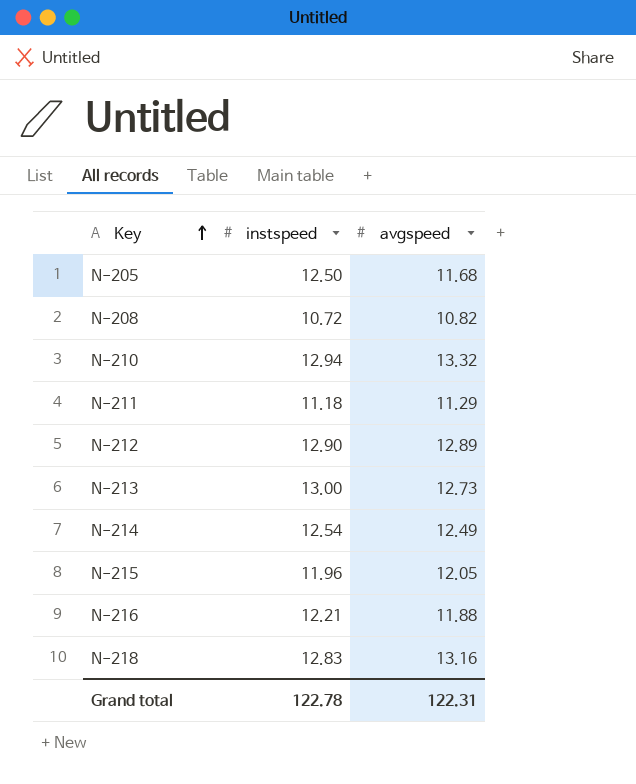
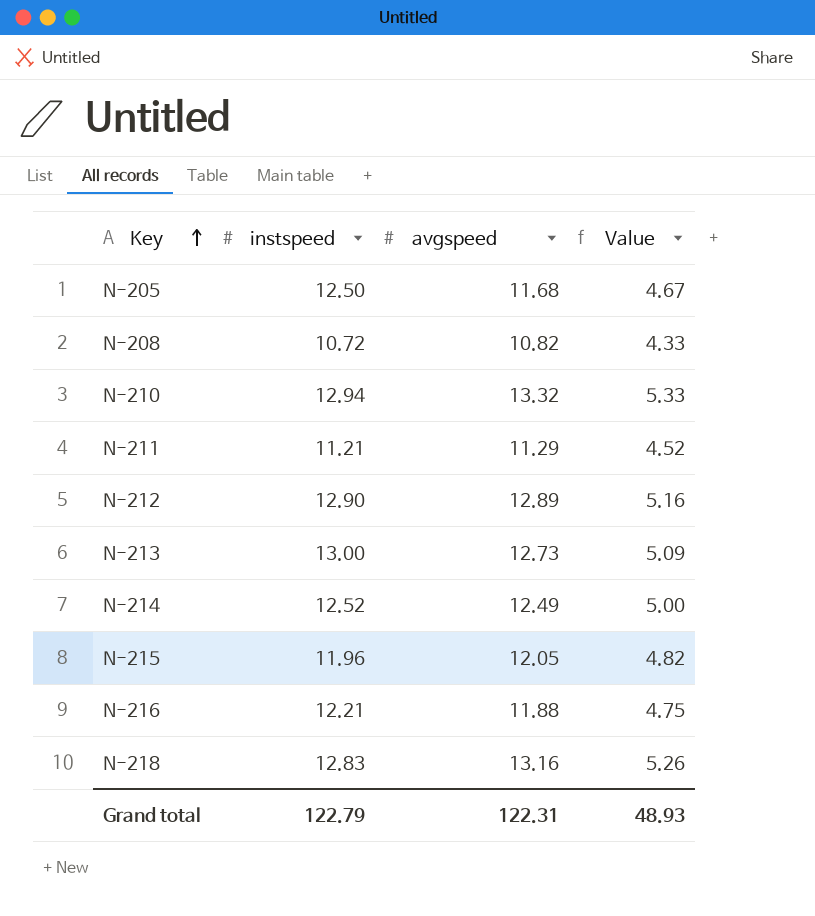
column Value | formula: none -> [avgspeed] * 0.4
N-211 | instspeed: 11.18 -> 11.21
N-214 | instspeed: 12.54 -> 12.52
Grand total | instspeed: 122.78 -> 122.79

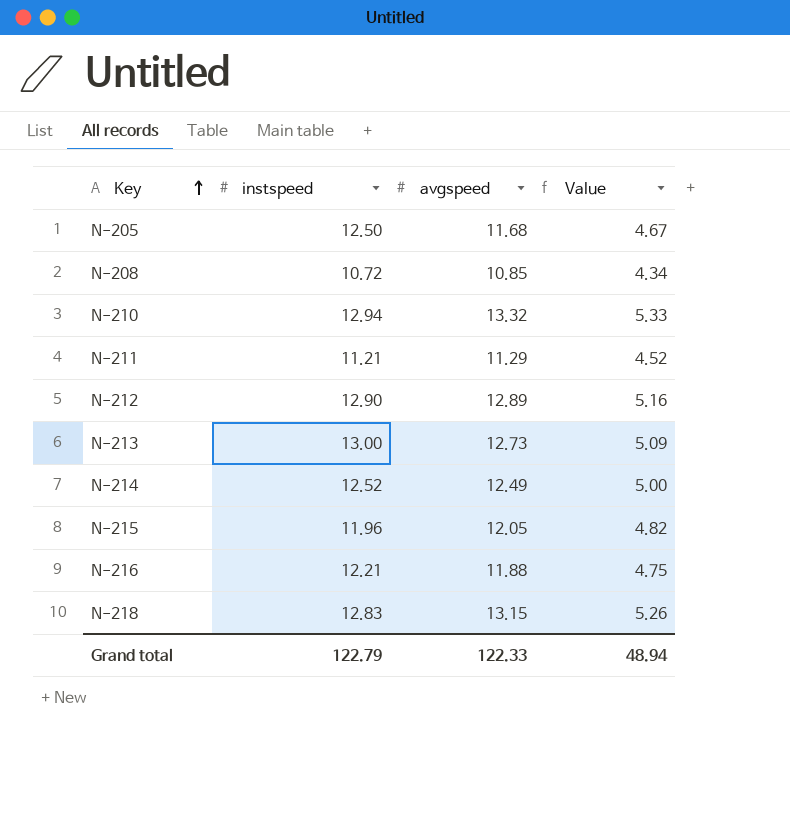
N-208 | avgspeed: 10.82 -> 10.85
N-208 | Value: 4.33 -> 4.34
N-218 | avgspeed: 13.16 -> 13.15
Grand total | avgspeed: 122.31 -> 122.33
Grand total | Value: 48.93 -> 48.94

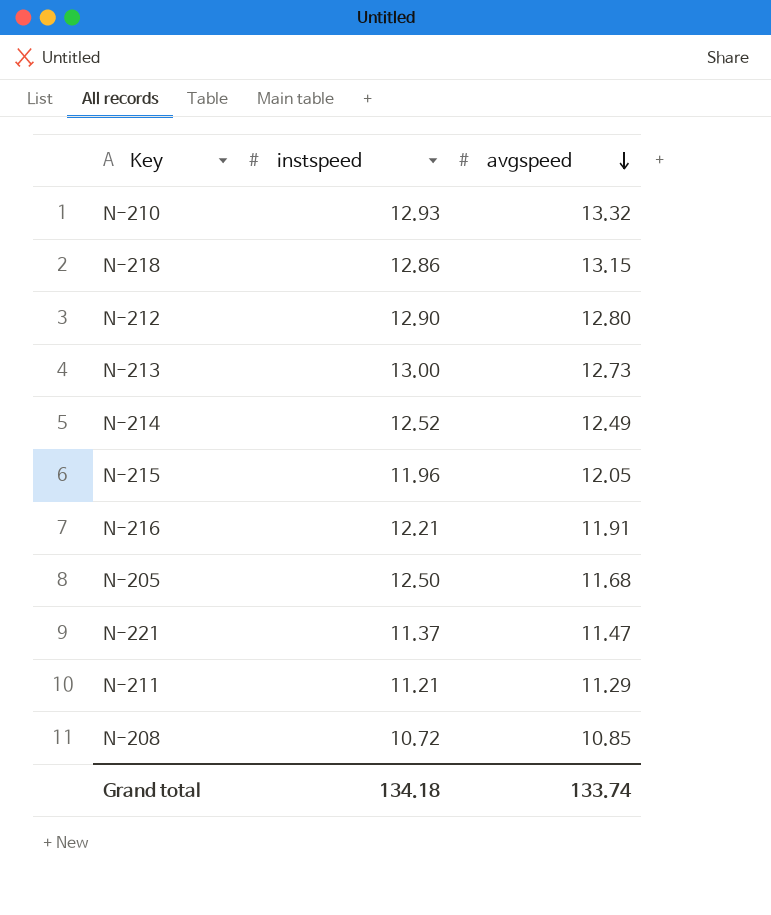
row order: Key ascending -> avgspeed descending
column Value | formula: [avgspeed] * 0.4 -> none
N-210 | instspeed: 12.94 -> 12.93
N-218 | instspeed: 12.83 -> 12.86
N-212 | avgspeed: 12.89 -> 12.80
N-216 | avgspeed: 11.88 -> 11.91
row N-221: none -> 11.37 | 11.47
Grand total | instspeed: 122.79 -> 134.18
Grand total | avgspeed: 122.33 -> 133.74

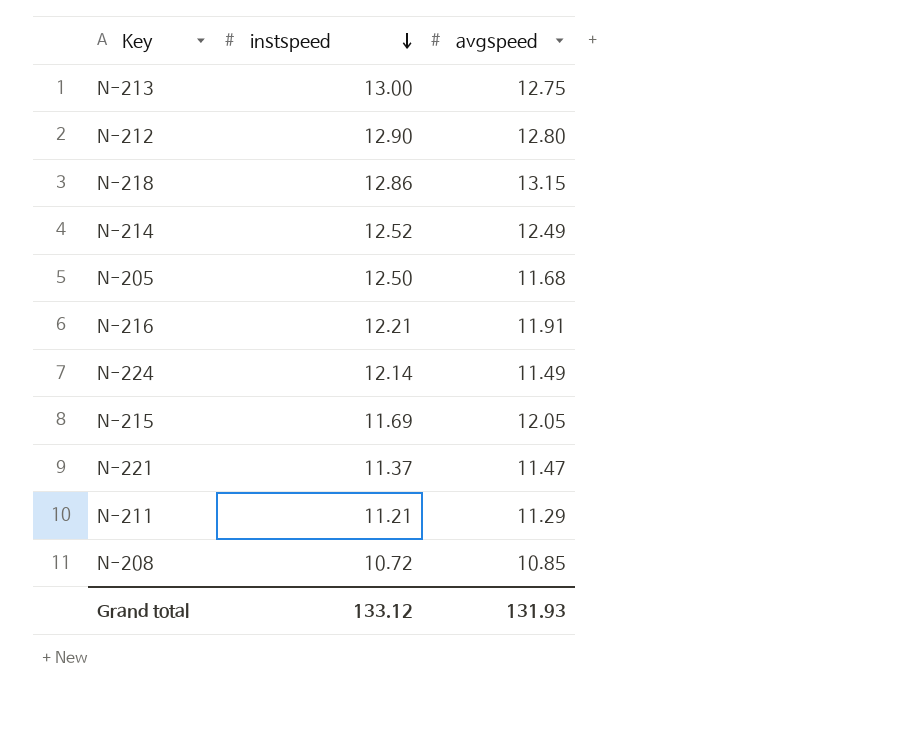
row order: avgspeed descending -> instspeed descending
row N-210: 12.93 | 13.32 -> none
N-213 | avgspeed: 12.73 -> 12.75
row N-224: none -> 12.14 | 11.49
N-215 | instspeed: 11.96 -> 11.69
Grand total | instspeed: 134.18 -> 133.12
Grand total | avgspeed: 133.74 -> 131.93

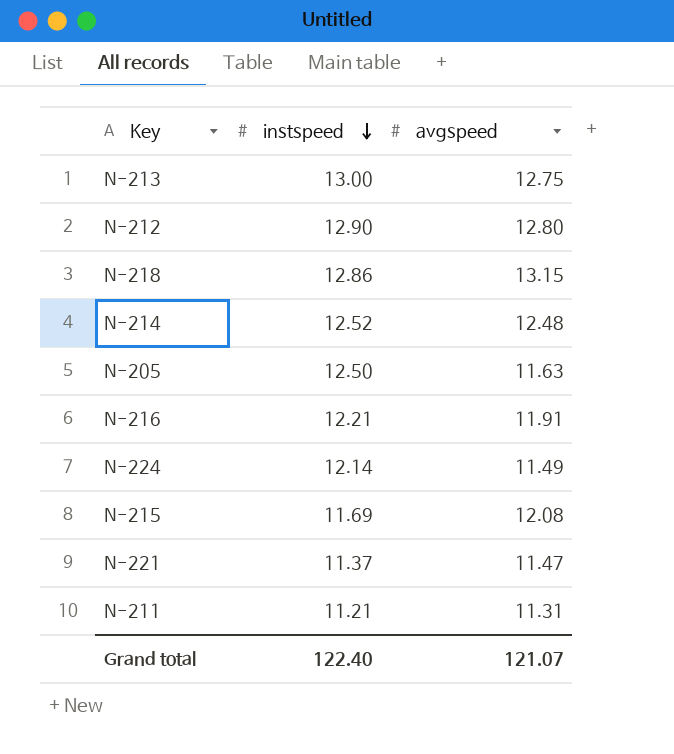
row N-208: 10.72 | 10.85 -> none
N-214 | avgspeed: 12.49 -> 12.48
N-205 | avgspeed: 11.68 -> 11.63
N-215 | avgspeed: 12.05 -> 12.08
N-211 | avgspeed: 11.29 -> 11.31
Grand total | instspeed: 133.12 -> 122.40
Grand total | avgspeed: 131.93 -> 121.07

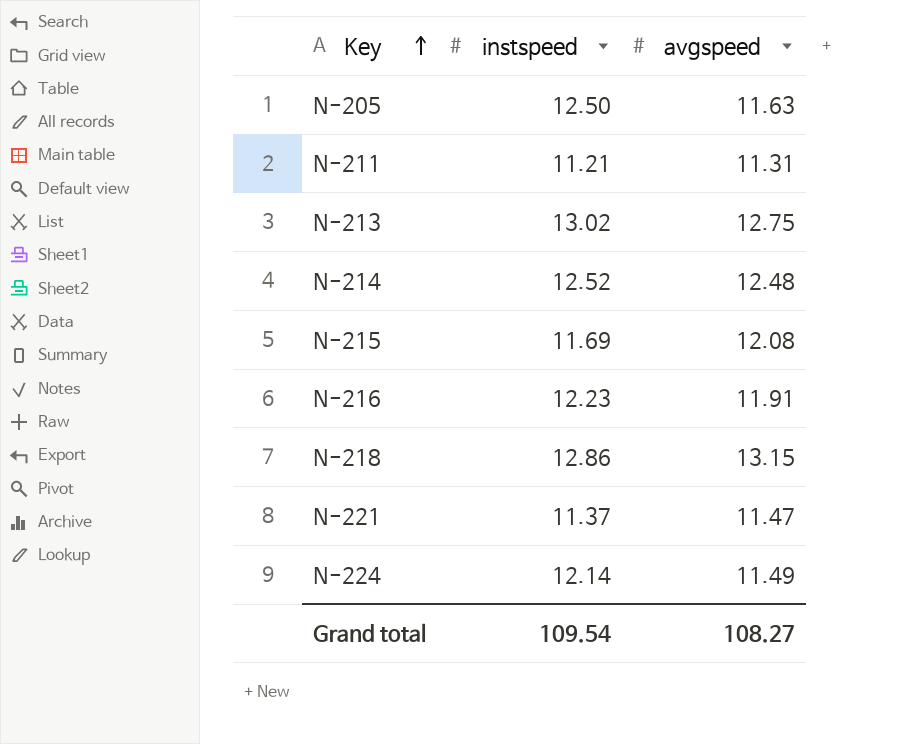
row order: instspeed descending -> Key ascending
row N-212: 12.90 | 12.80 -> none
N-213 | instspeed: 13.00 -> 13.02
N-216 | instspeed: 12.21 -> 12.23
Grand total | instspeed: 122.40 -> 109.54
Grand total | avgspeed: 121.07 -> 108.27

